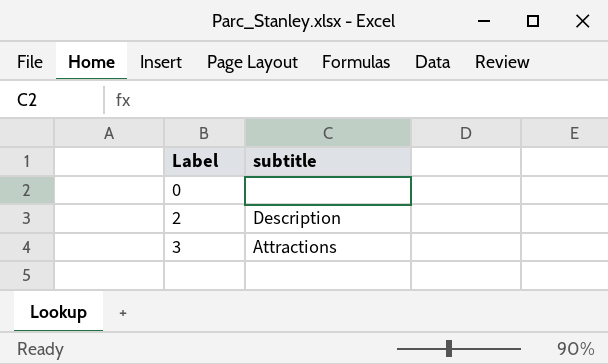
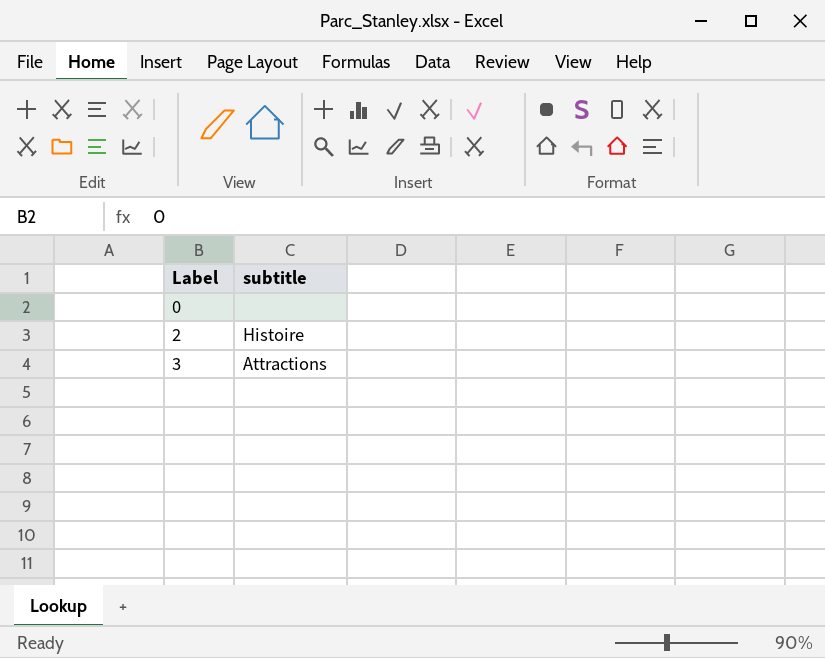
2 | subtitle: Description -> Histoire

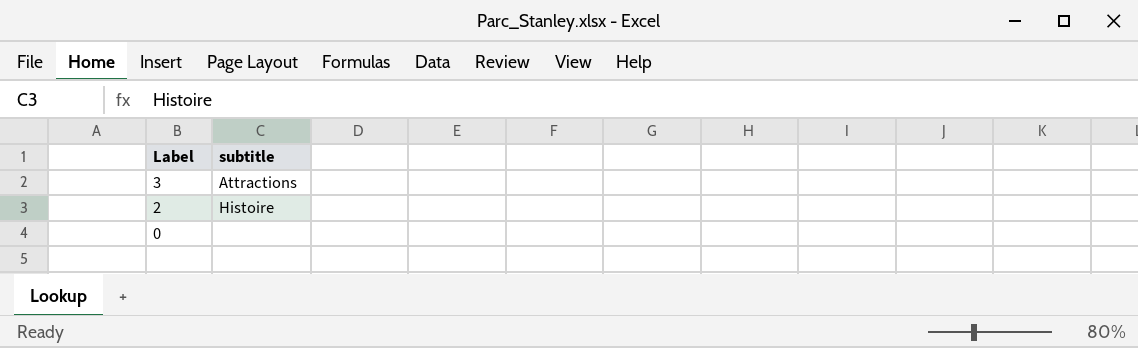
row order: Label ascending -> Label descending

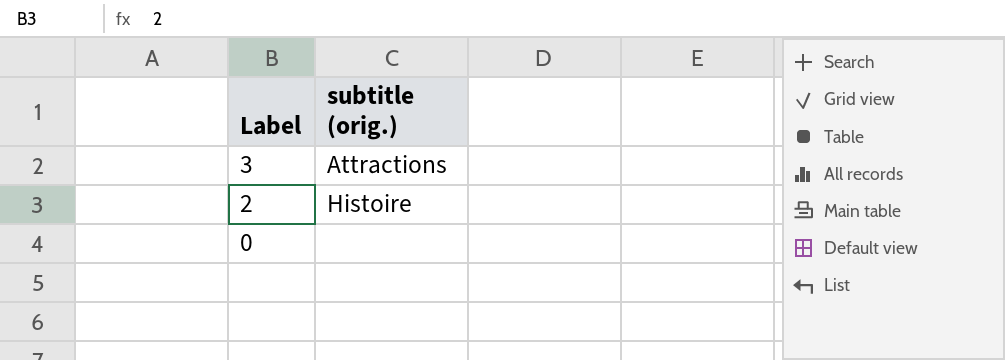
column name: subtitle -> subtitle (orig.)

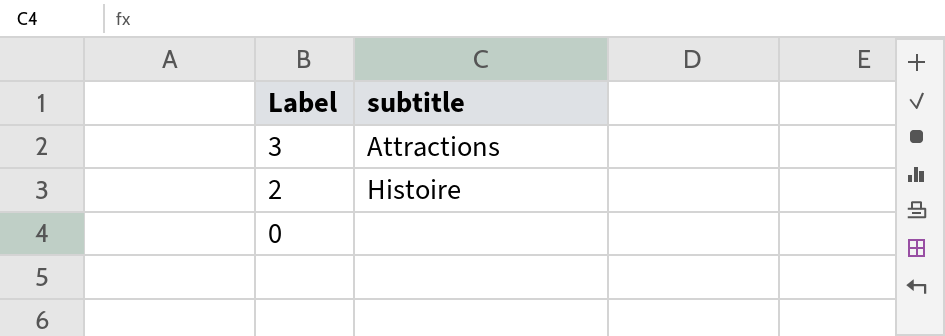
column name: subtitle (orig.) -> subtitle

